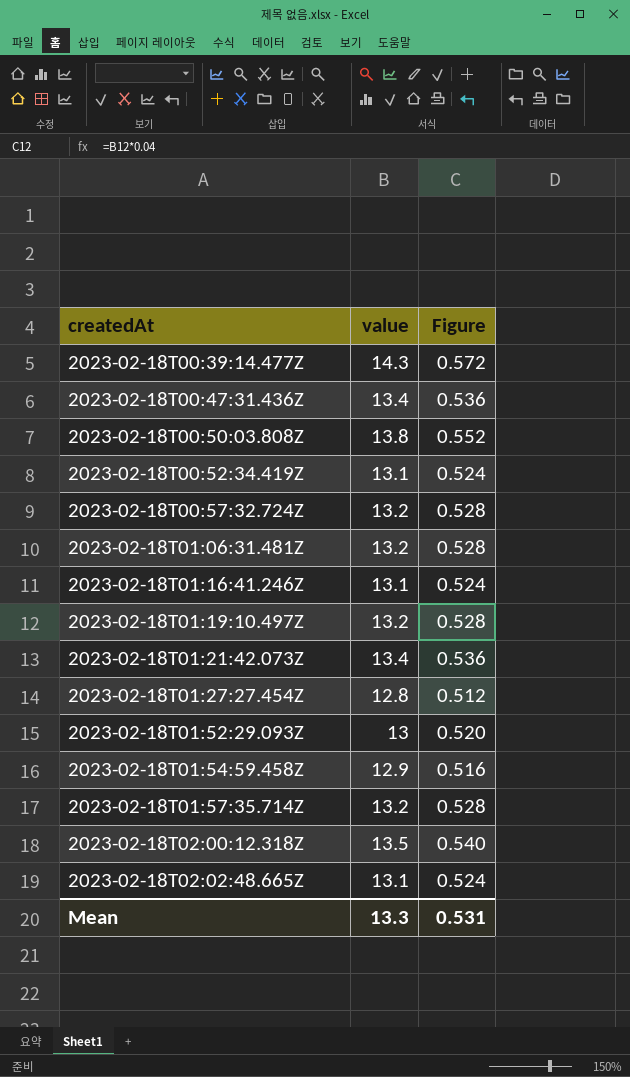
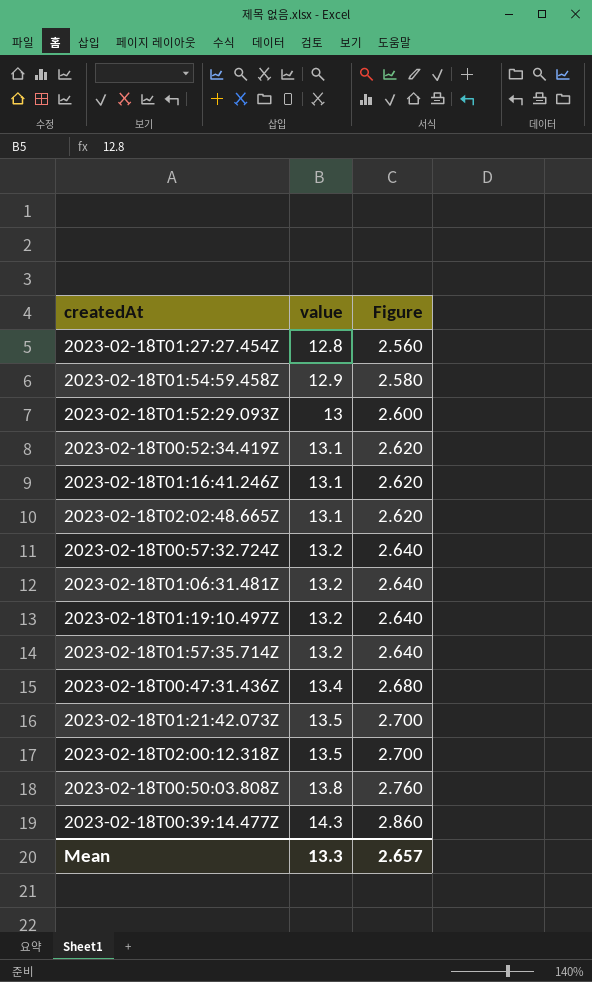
row order: createdAt ascending -> value ascending
column Figure | formula: [value] * 0.04 -> [value] * 0.2
2023-02-18T01:21:42.073Z | value: 13.4 -> 13.5
Mean | Figure: 0.531 -> 2.657

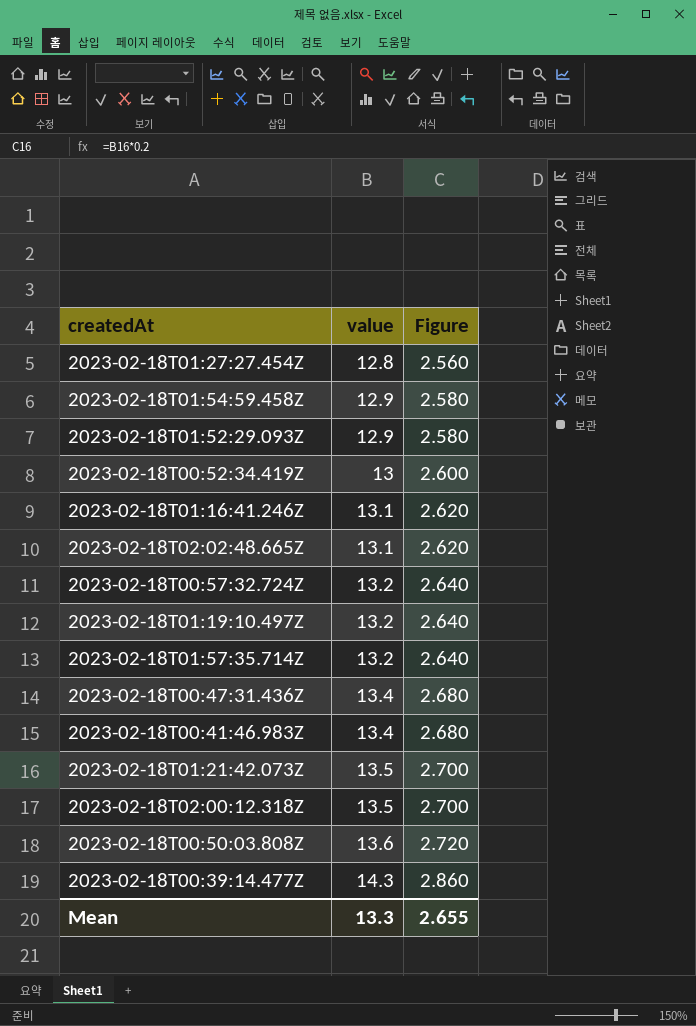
row 2023-02-18T01:06:31.481Z: 13.2 | 2.640 -> none
2023-02-18T01:52:29.093Z | value: 13 -> 12.9
2023-02-18T01:52:29.093Z | Figure: 2.600 -> 2.580
2023-02-18T00:52:34.419Z | value: 13.1 -> 13
2023-02-18T00:52:34.419Z | Figure: 2.620 -> 2.600
row 2023-02-18T00:41:46.983Z: none -> 13.4 | 2.680
2023-02-18T00:50:03.808Z | value: 13.8 -> 13.6
2023-02-18T00:50:03.808Z | Figure: 2.760 -> 2.720
Mean | Figure: 2.657 -> 2.655

